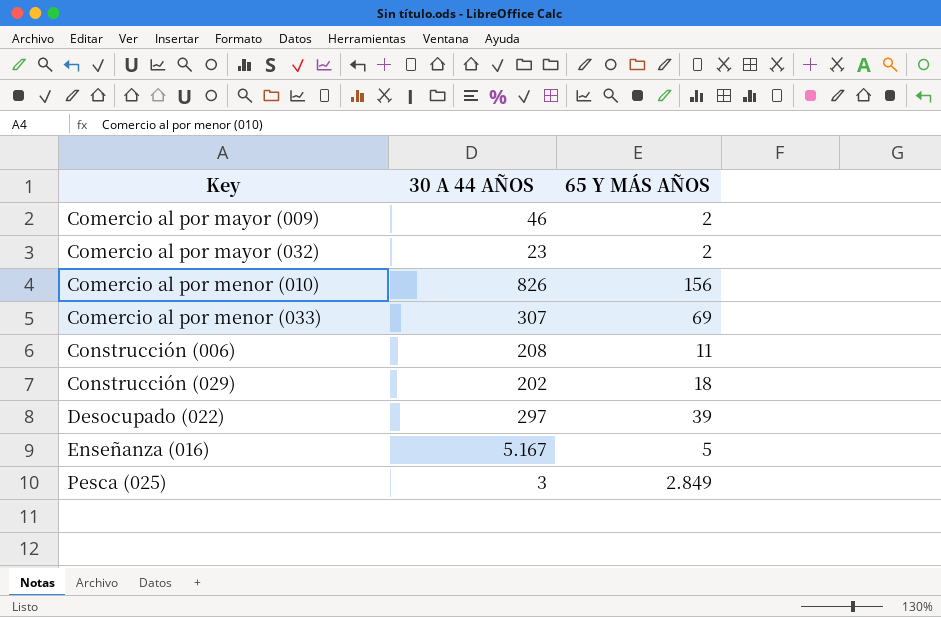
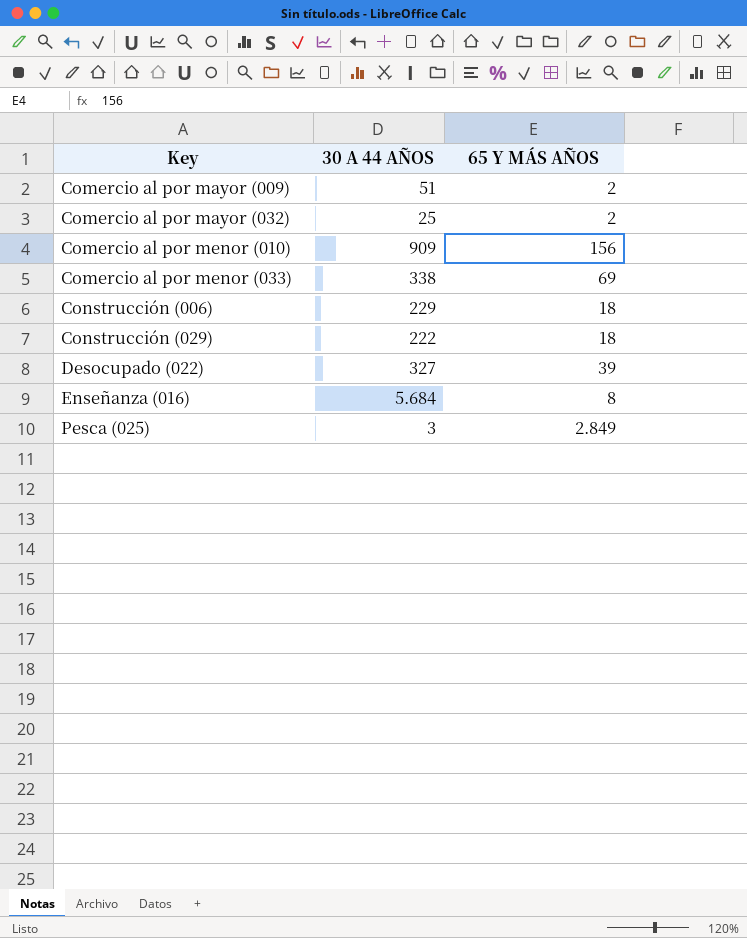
Comercio al por mayor (009) | 30 A 44 AÑOS: 46 -> 51
Comercio al por mayor (032) | 30 A 44 AÑOS: 23 -> 25
Comercio al por menor (010) | 30 A 44 AÑOS: 826 -> 909
Comercio al por menor (033) | 30 A 44 AÑOS: 307 -> 338
Construcción (006) | 30 A 44 AÑOS: 208 -> 229
Construcción (006) | 65 Y MÁS AÑOS: 11 -> 18
Construcción (029) | 30 A 44 AÑOS: 202 -> 222
Desocupado (022) | 30 A 44 AÑOS: 297 -> 327
Enseñanza (016) | 30 A 44 AÑOS: 5.167 -> 5.684
Enseñanza (016) | 65 Y MÁS AÑOS: 5 -> 8

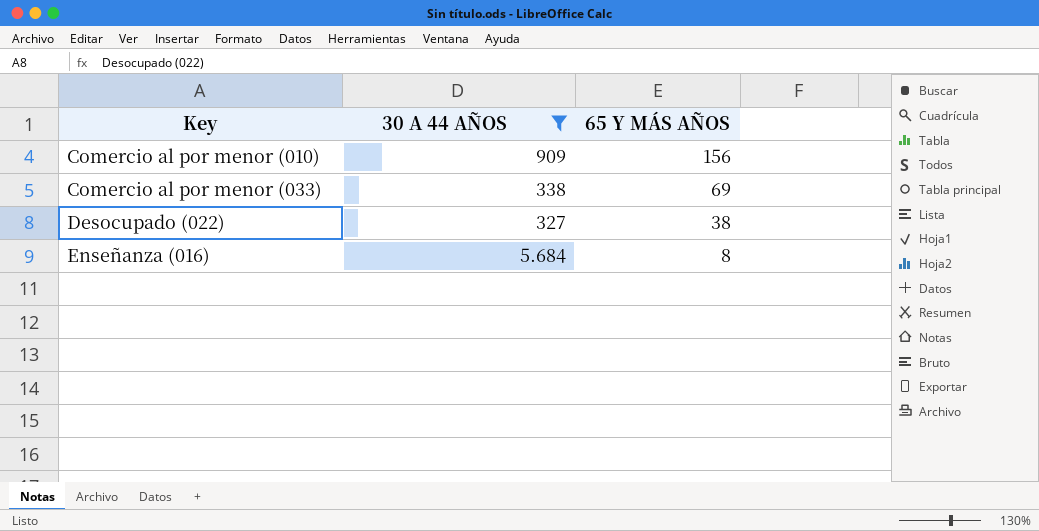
filter: none -> 30 A 44 AÑOS >= 327
Desocupado (022) | 65 Y MÁS AÑOS: 39 -> 38

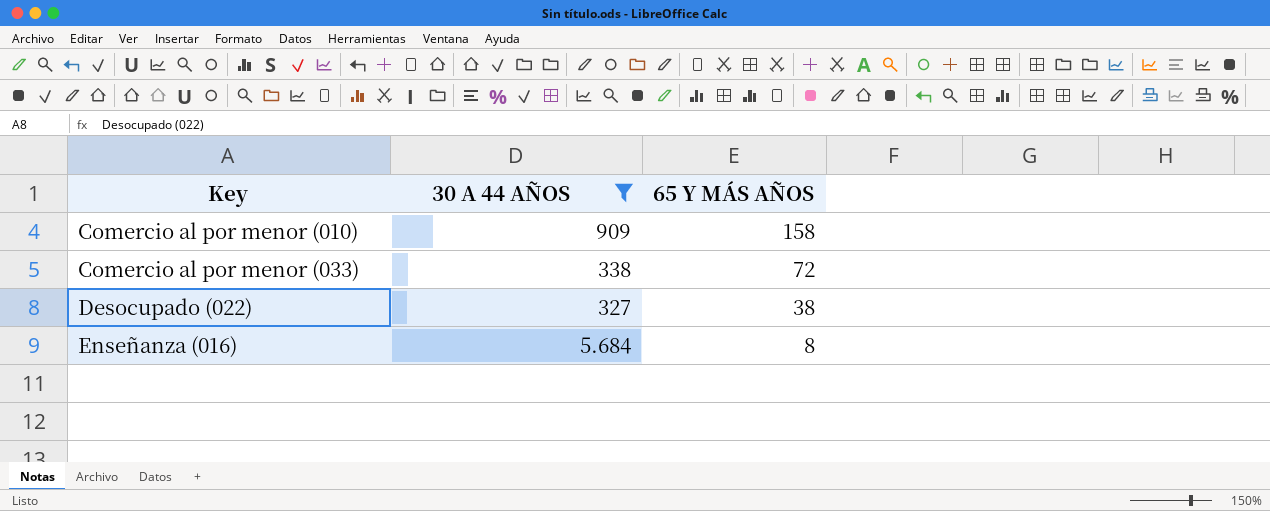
Comercio al por menor (010) | 65 Y MÁS AÑOS: 156 -> 158
Comercio al por menor (033) | 65 Y MÁS AÑOS: 69 -> 72

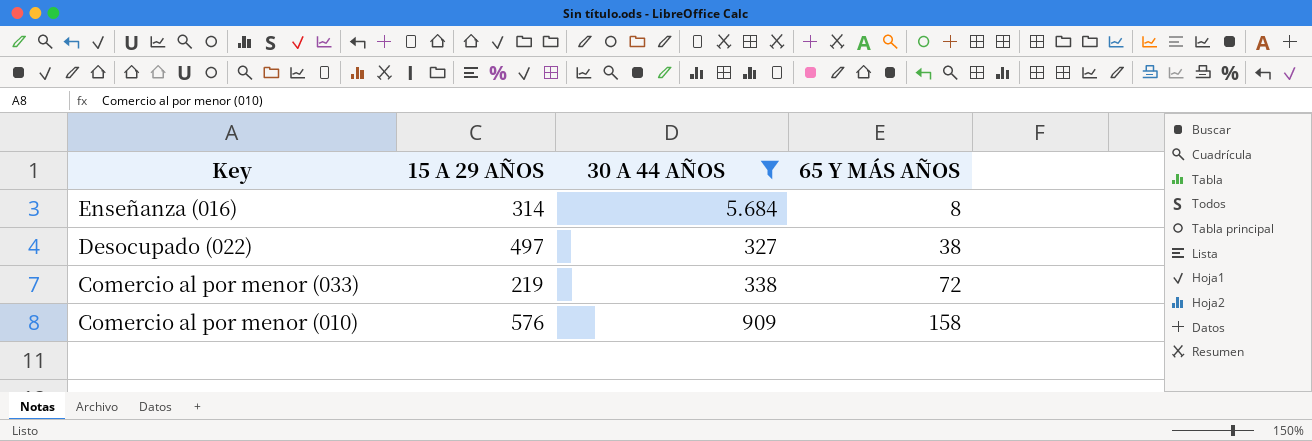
row order: Key ascending -> Key descending
column 15 A 29 AÑOS | position: none -> 2

